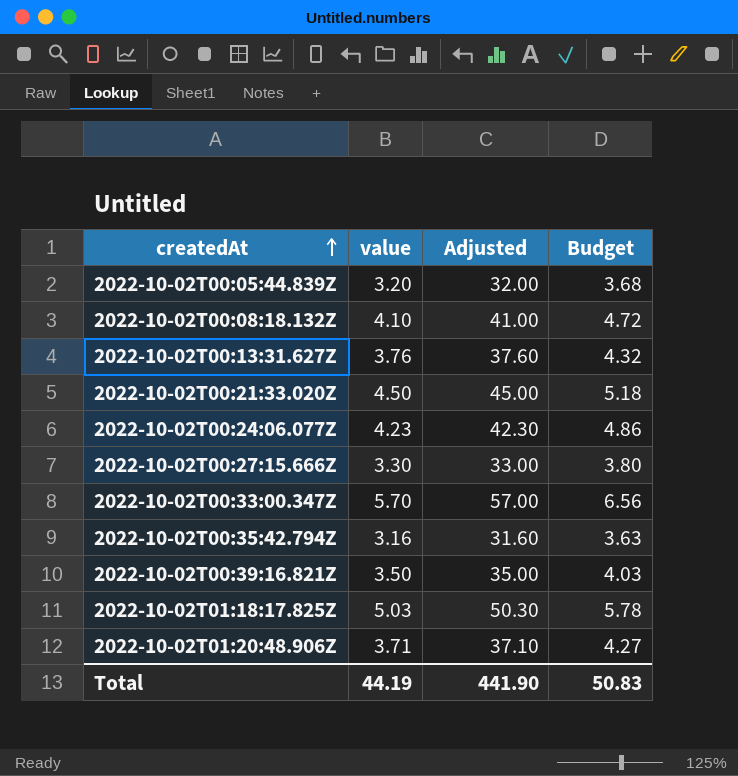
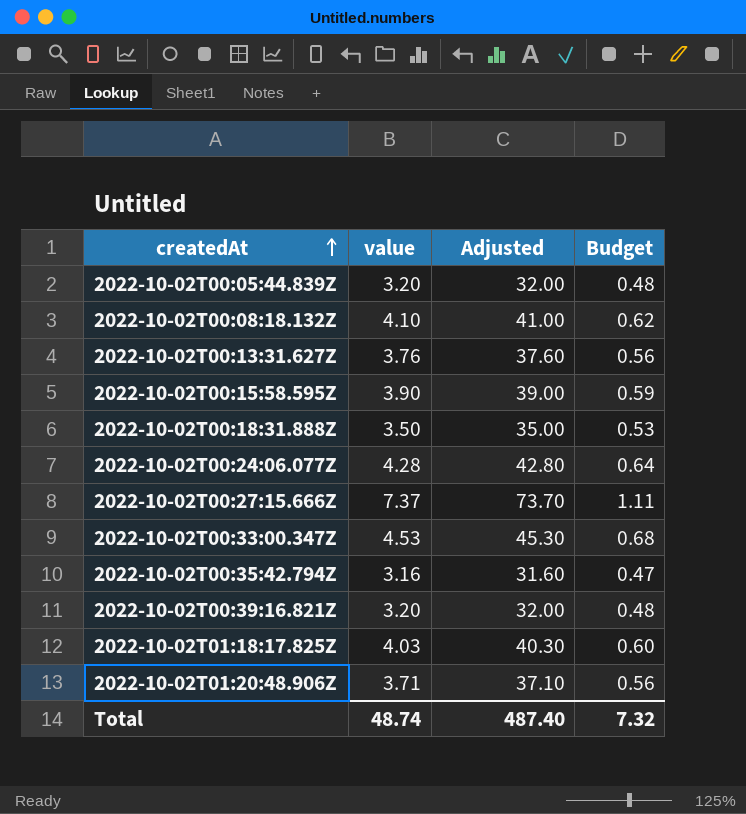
column Budget | formula: [value] * 1.15 -> [value] * 0.15
row 2022-10-02T00:21:33.020Z: 4.50 | 45.00 | 5.18 -> none
row 2022-10-02T00:15:58.595Z: none -> 3.90 | 39.00 | 0.59
row 2022-10-02T00:18:31.888Z: none -> 3.50 | 35.00 | 0.53
2022-10-02T00:24:06.077Z | value: 4.23 -> 4.28
2022-10-02T00:24:06.077Z | Adjusted: 42.30 -> 42.80
2022-10-02T00:27:15.666Z | value: 3.30 -> 7.37
2022-10-02T00:27:15.666Z | Adjusted: 33.00 -> 73.70
2022-10-02T00:33:00.347Z | value: 5.70 -> 4.53
2022-10-02T00:33:00.347Z | Adjusted: 57.00 -> 45.30
2022-10-02T00:39:16.821Z | value: 3.50 -> 3.20
2022-10-02T00:39:16.821Z | Adjusted: 35.00 -> 32.00
2022-10-02T01:18:17.825Z | value: 5.03 -> 4.03
2022-10-02T01:18:17.825Z | Adjusted: 50.30 -> 40.30
Total | value: 44.19 -> 48.74
Total | Adjusted: 441.90 -> 487.40
Total | Budget: 50.83 -> 7.32

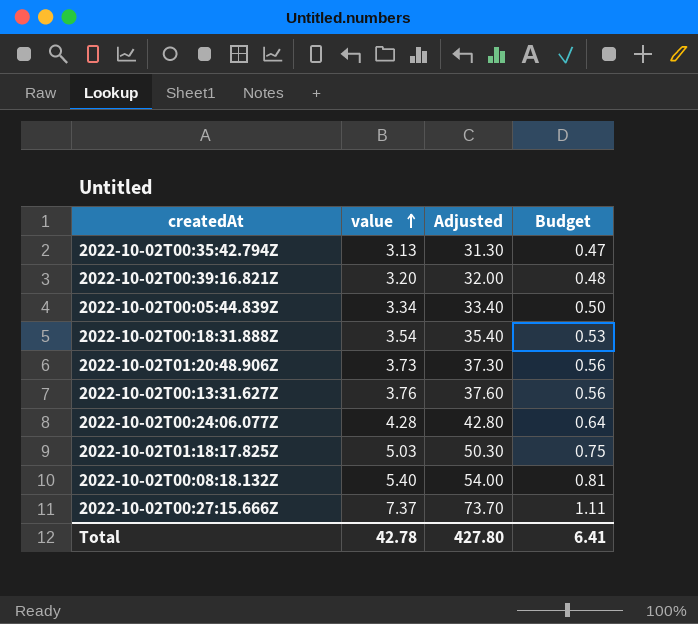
row order: createdAt ascending -> value ascending
row 2022-10-02T00:15:58.595Z: 3.90 | 39.00 | 0.59 -> none
row 2022-10-02T00:33:00.347Z: 4.53 | 45.30 | 0.68 -> none
2022-10-02T00:35:42.794Z | value: 3.16 -> 3.13
2022-10-02T00:35:42.794Z | Adjusted: 31.60 -> 31.30
2022-10-02T00:05:44.839Z | value: 3.20 -> 3.34
2022-10-02T00:05:44.839Z | Adjusted: 32.00 -> 33.40
2022-10-02T00:05:44.839Z | Budget: 0.48 -> 0.50
2022-10-02T00:18:31.888Z | value: 3.50 -> 3.54
2022-10-02T00:18:31.888Z | Adjusted: 35.00 -> 35.40
2022-10-02T01:20:48.906Z | value: 3.71 -> 3.73
2022-10-02T01:20:48.906Z | Adjusted: 37.10 -> 37.30
2022-10-02T01:18:17.825Z | value: 4.03 -> 5.03
2022-10-02T01:18:17.825Z | Adjusted: 40.30 -> 50.30
2022-10-02T01:18:17.825Z | Budget: 0.60 -> 0.75
2022-10-02T00:08:18.132Z | value: 4.10 -> 5.40
2022-10-02T00:08:18.132Z | Adjusted: 41.00 -> 54.00
2022-10-02T00:08:18.132Z | Budget: 0.62 -> 0.81
Total | value: 48.74 -> 42.78
Total | Adjusted: 487.40 -> 427.80
Total | Budget: 7.32 -> 6.41

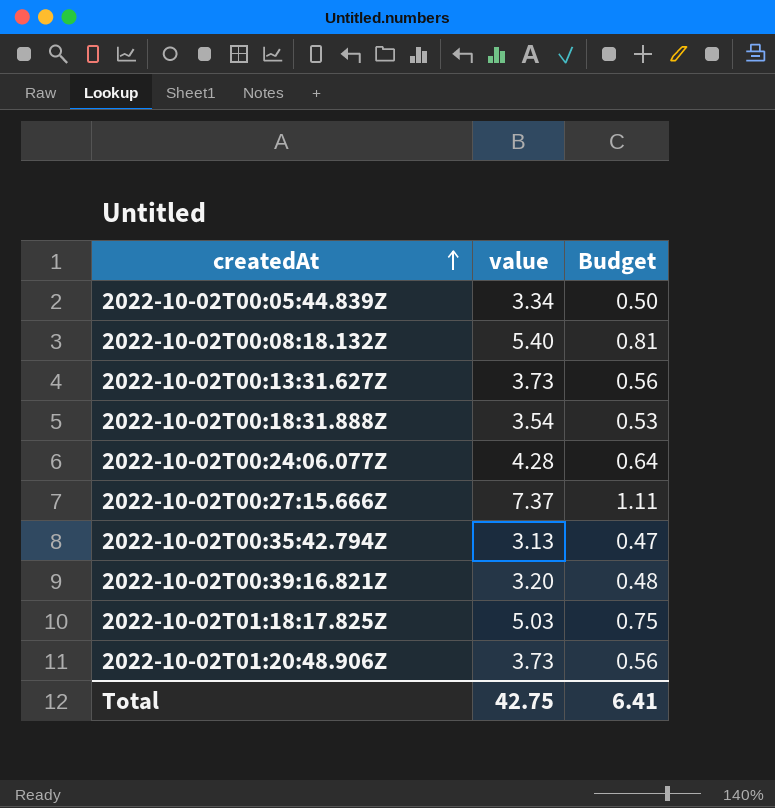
row order: value ascending -> createdAt ascending
column Adjusted | formula: [value] * 10 -> none
2022-10-02T00:13:31.627Z | value: 3.76 -> 3.73
Total | value: 42.78 -> 42.75

